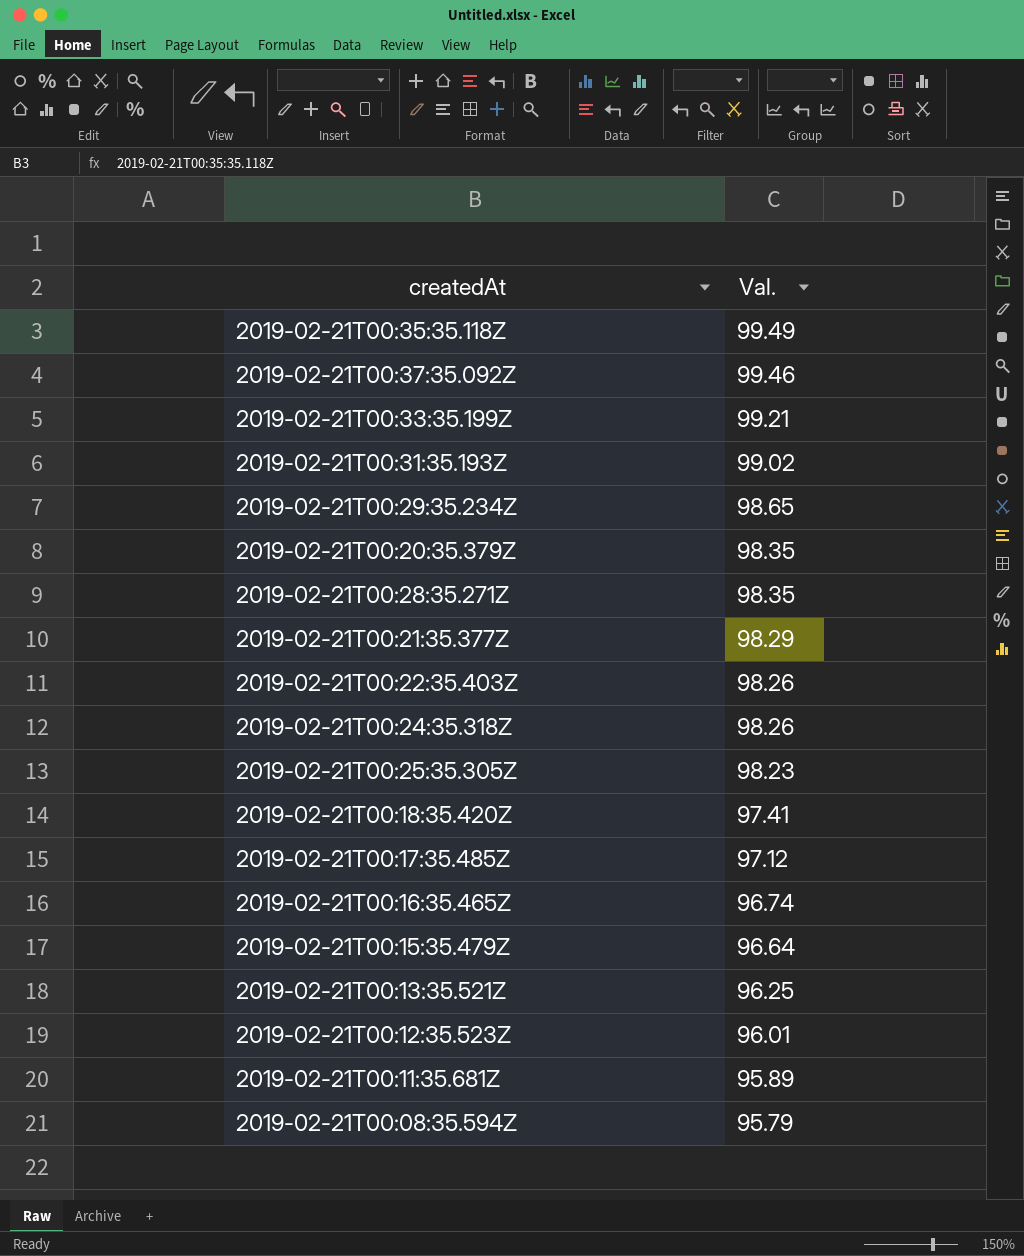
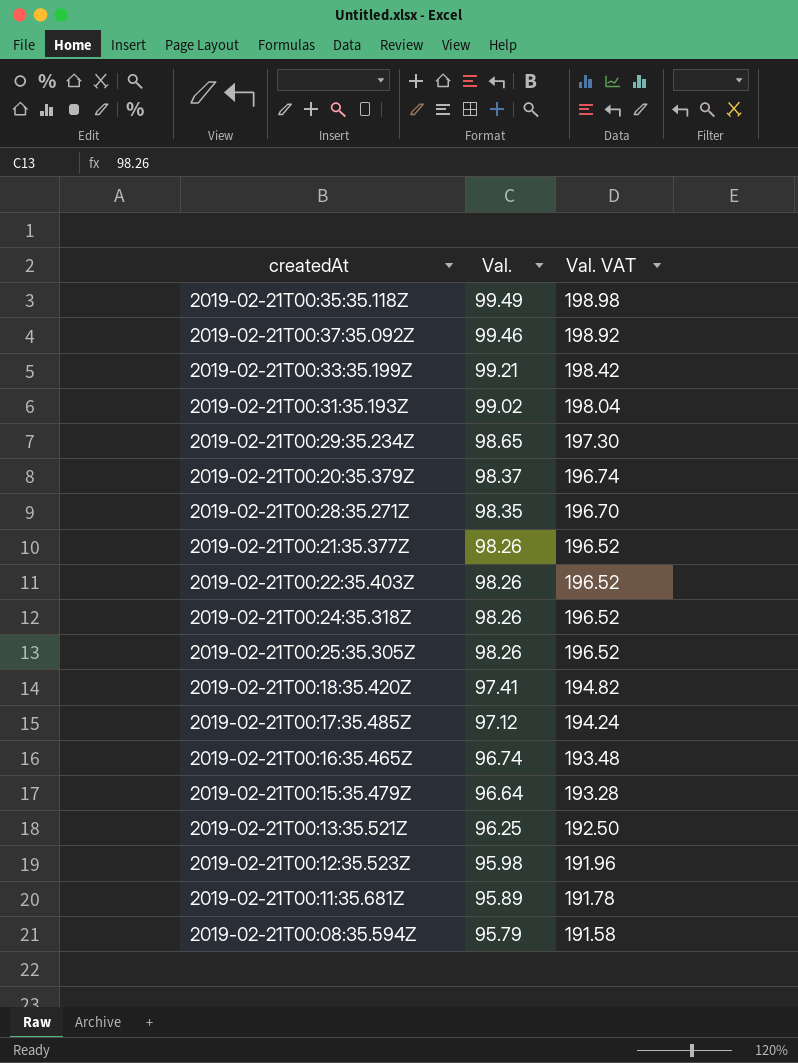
column Val. VAT | formula: none -> [Val.] * 2
2019-02-21T00:20:35.379Z | Val.: 98.35 -> 98.37
2019-02-21T00:21:35.377Z | Val.: 98.29 -> 98.26
2019-02-21T00:25:35.305Z | Val.: 98.23 -> 98.26
2019-02-21T00:12:35.523Z | Val.: 96.01 -> 95.98

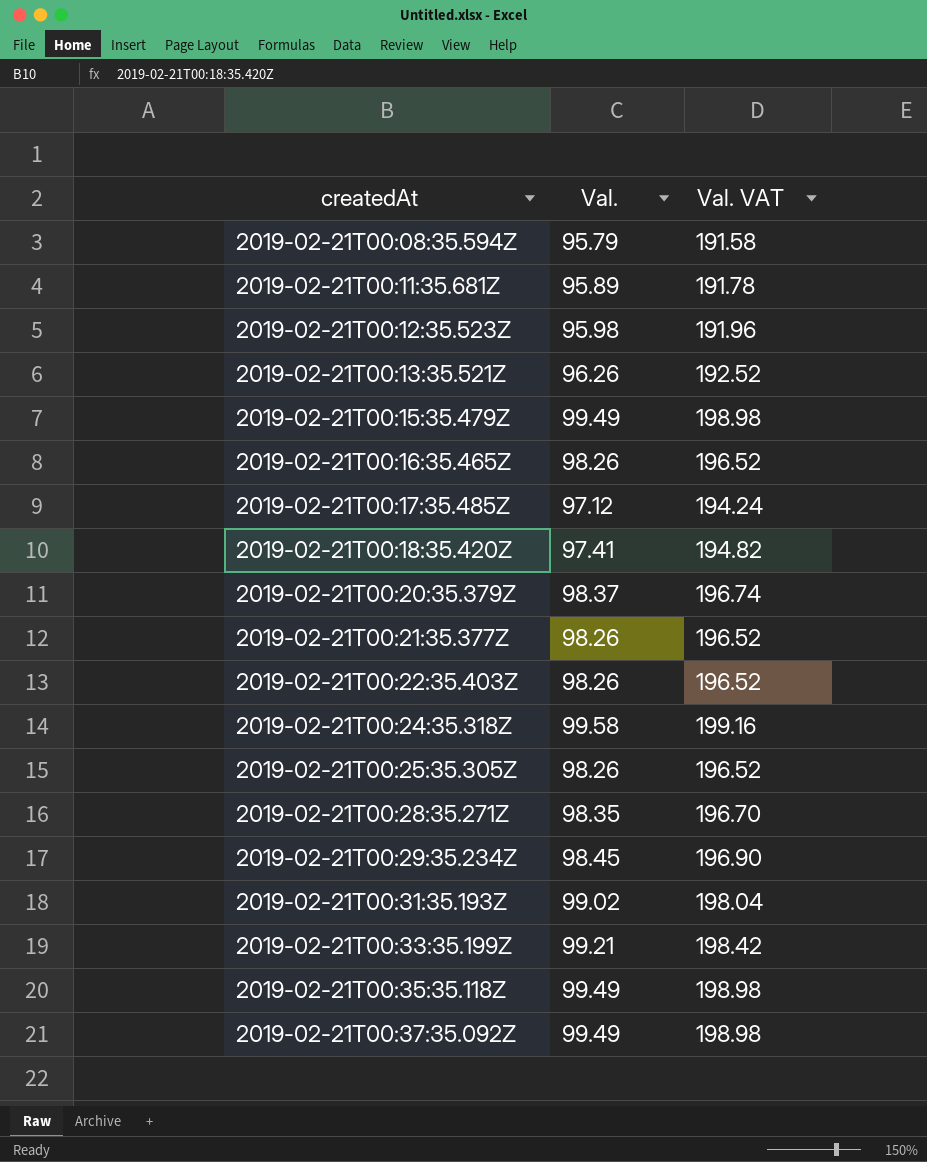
row order: Val. descending -> createdAt ascending
2019-02-21T00:13:35.521Z | Val.: 96.25 -> 96.26
2019-02-21T00:13:35.521Z | Val. VAT: 192.50 -> 192.52
2019-02-21T00:15:35.479Z | Val.: 96.64 -> 99.49
2019-02-21T00:15:35.479Z | Val. VAT: 193.28 -> 198.98
2019-02-21T00:16:35.465Z | Val.: 96.74 -> 98.26
2019-02-21T00:16:35.465Z | Val. VAT: 193.48 -> 196.52
2019-02-21T00:24:35.318Z | Val.: 98.26 -> 99.58
2019-02-21T00:24:35.318Z | Val. VAT: 196.52 -> 199.16
2019-02-21T00:29:35.234Z | Val.: 98.65 -> 98.45
2019-02-21T00:29:35.234Z | Val. VAT: 197.30 -> 196.90
2019-02-21T00:37:35.092Z | Val.: 99.46 -> 99.49
2019-02-21T00:37:35.092Z | Val. VAT: 198.92 -> 198.98

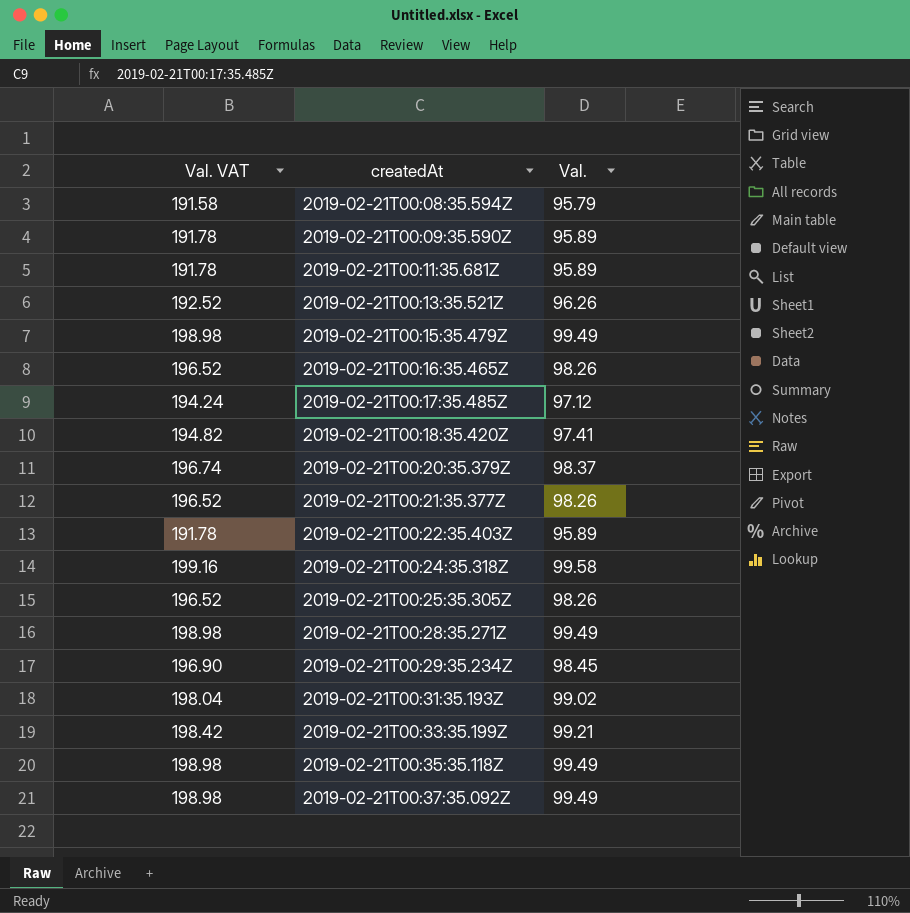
column Val. VAT | position: 3 -> 1
row 2019-02-21T00:12:35.523Z: 95.98 | 191.96 -> none
row 2019-02-21T00:09:35.590Z: none -> 191.78 | 95.89
2019-02-21T00:22:35.403Z | Val. VAT: 196.52 -> 191.78
2019-02-21T00:22:35.403Z | Val.: 98.26 -> 95.89
2019-02-21T00:28:35.271Z | Val. VAT: 196.70 -> 198.98
2019-02-21T00:28:35.271Z | Val.: 98.35 -> 99.49

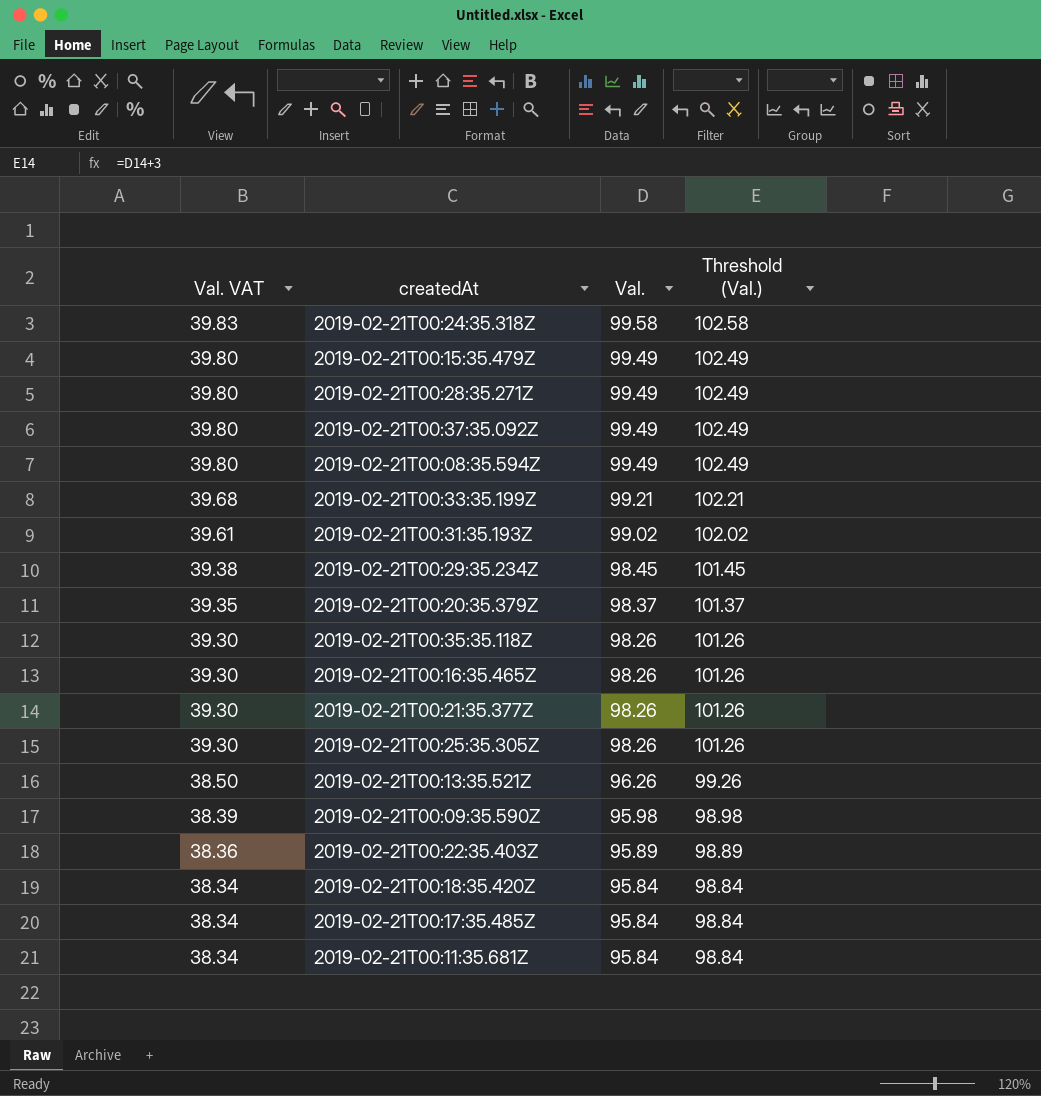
row order: createdAt ascending -> Val. VAT descending
column Val. VAT | formula: [Val.] * 2 -> [Val.] * 0.4
column Threshold (Val.) | formula: none -> [Val.] + 3
2019-02-21T00:08:35.594Z | Val.: 95.79 -> 99.49
2019-02-21T00:35:35.118Z | Val.: 99.49 -> 98.26
2019-02-21T00:09:35.590Z | Val.: 95.89 -> 95.98
2019-02-21T00:18:35.420Z | Val.: 97.41 -> 95.84
2019-02-21T00:17:35.485Z | Val.: 97.12 -> 95.84
2019-02-21T00:11:35.681Z | Val.: 95.89 -> 95.84

